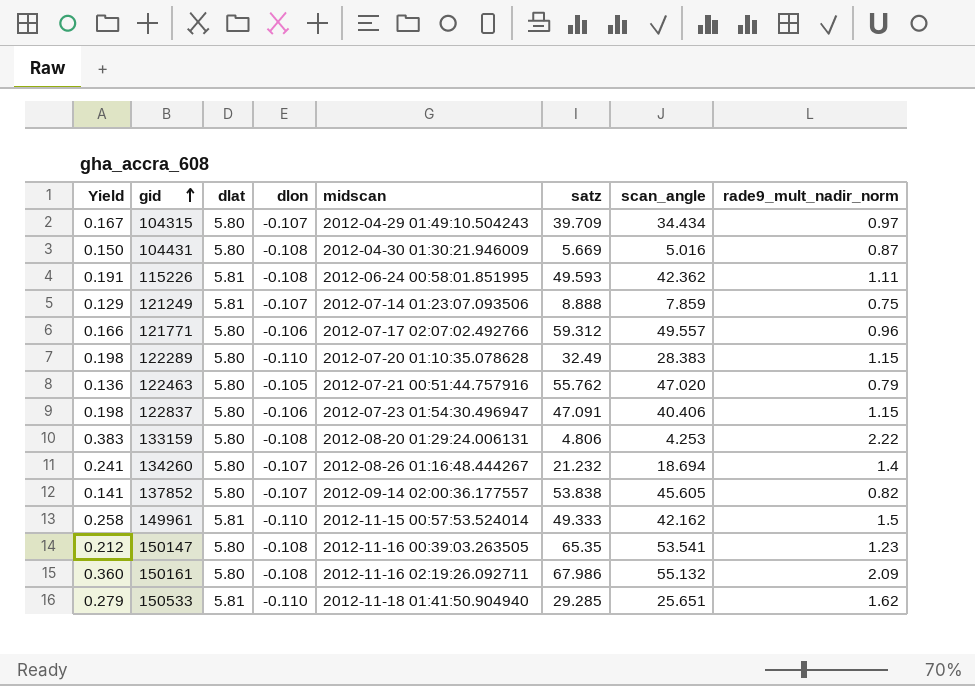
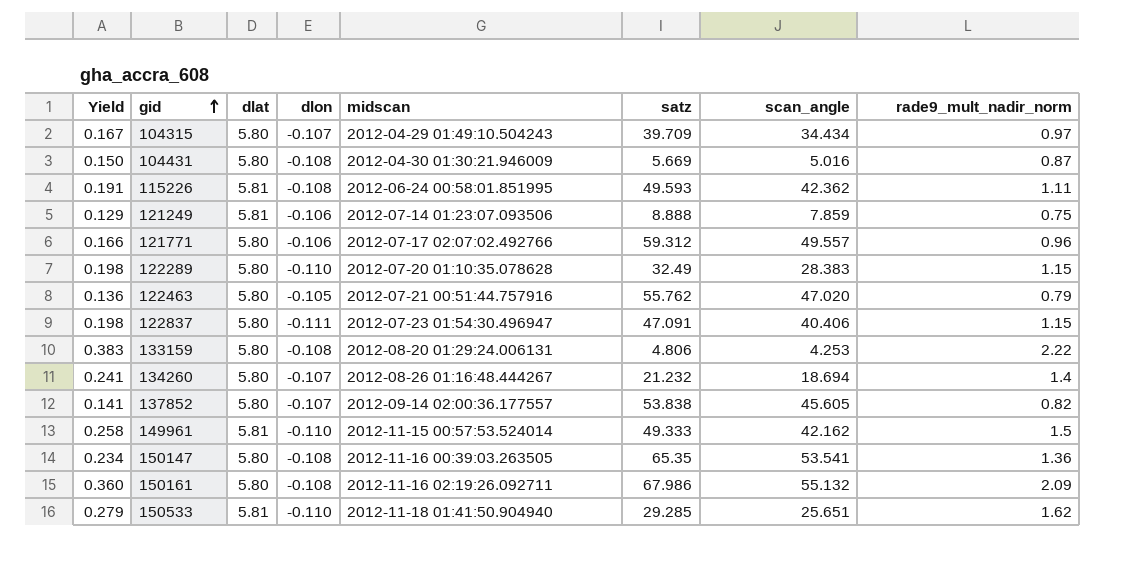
121249 | dlon: -0.107 -> -0.106
122837 | dlon: -0.106 -> -0.111
150147 | Yield: 0.212 -> 0.234
150147 | rade9_mult_nadir_norm: 1.23 -> 1.36

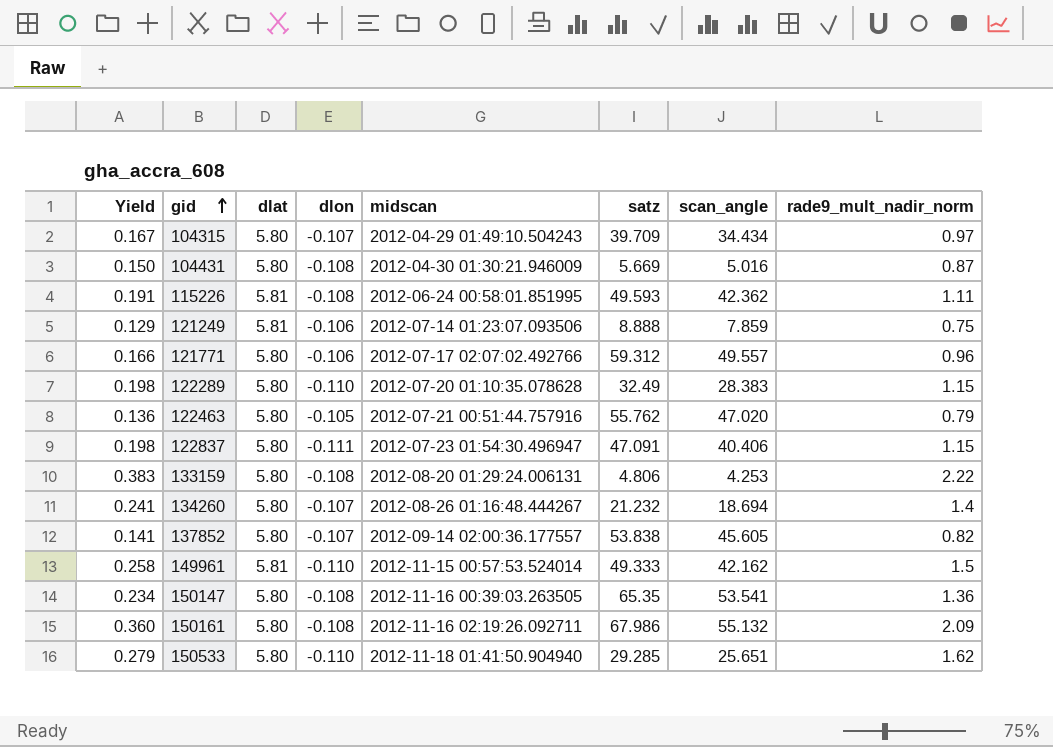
150533 | dlat: 5.81 -> 5.80

